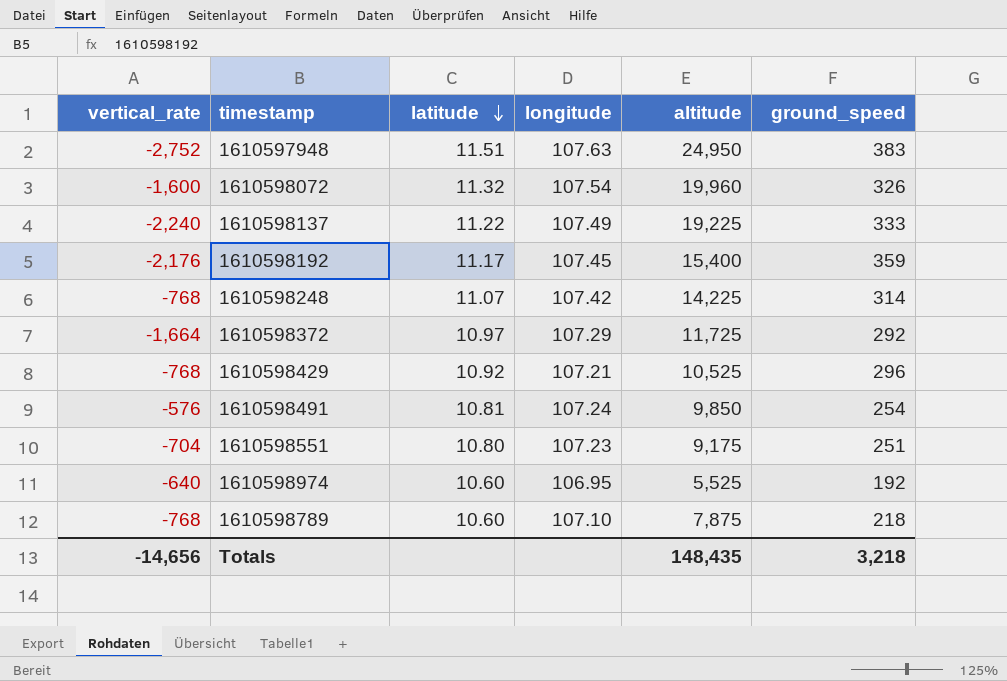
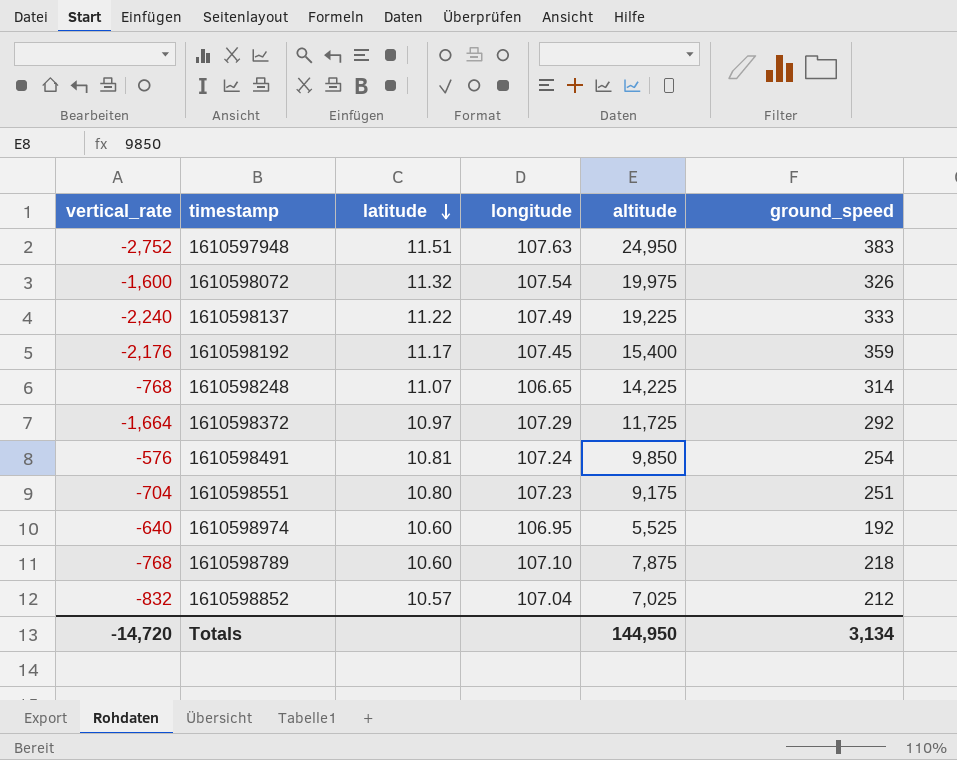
row 1610598429: -768 | 10.92 | 107.21 | 10,525 | 296 -> none
1610598072 | altitude: 19,960 -> 19,975
1610598248 | longitude: 107.42 -> 106.65
row 1610598852: none -> -832 | 10.57 | 107.04 | 7,025 | 212
Totals | vertical_rate: -14,656 -> -14,720
Totals | altitude: 148,435 -> 144,950
Totals | ground_speed: 3,218 -> 3,134

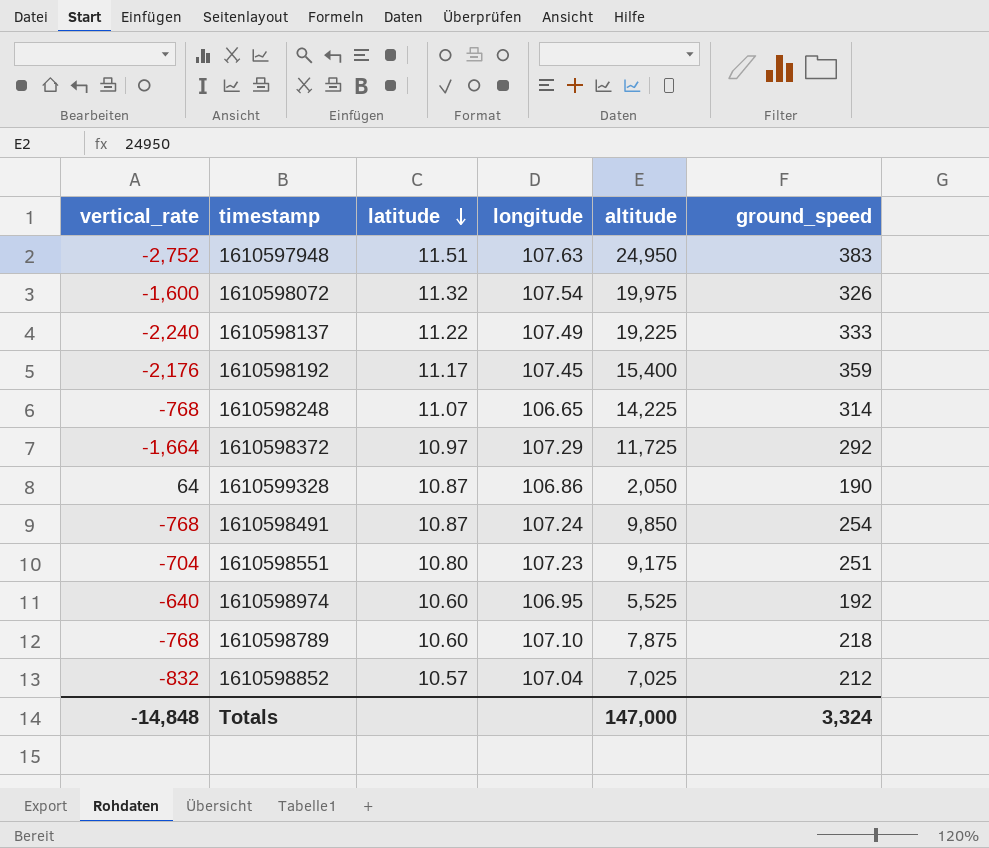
row 1610599328: none -> 64 | 10.87 | 106.86 | 2,050 | 190
1610598491 | vertical_rate: -576 -> -768
1610598491 | latitude: 10.81 -> 10.87
Totals | vertical_rate: -14,720 -> -14,848
Totals | altitude: 144,950 -> 147,000
Totals | ground_speed: 3,134 -> 3,324

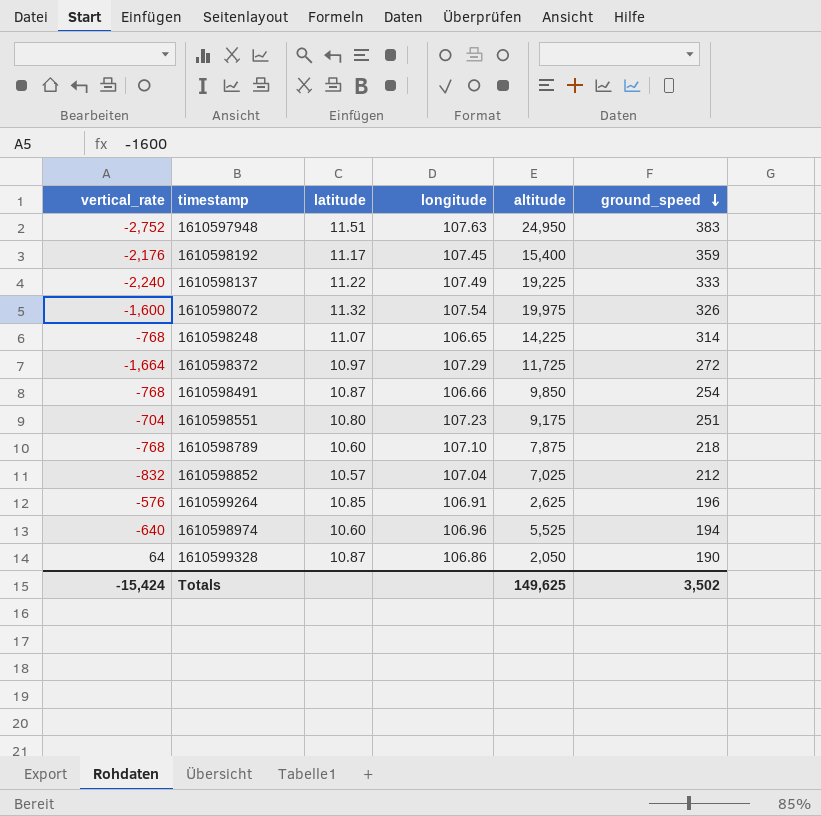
row order: latitude descending -> ground_speed descending
1610598372 | ground_speed: 292 -> 272
1610598491 | longitude: 107.24 -> 106.66
row 1610599264: none -> -576 | 10.85 | 106.91 | 2,625 | 196
1610598974 | longitude: 106.95 -> 106.96
1610598974 | ground_speed: 192 -> 194
Totals | vertical_rate: -14,848 -> -15,424
Totals | altitude: 147,000 -> 149,625
Totals | ground_speed: 3,324 -> 3,502

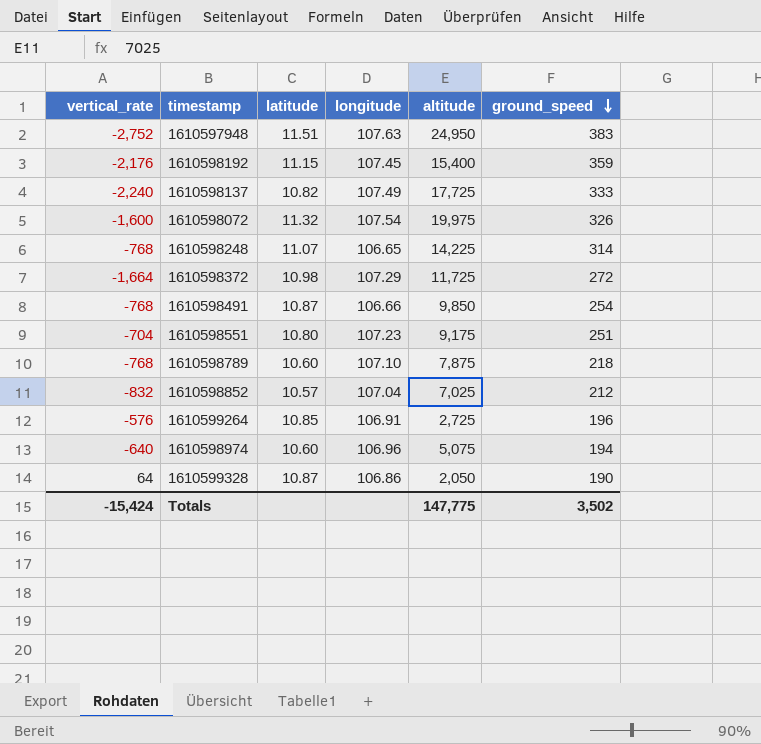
1610598192 | latitude: 11.17 -> 11.15
1610598137 | latitude: 11.22 -> 10.82
1610598137 | altitude: 19,225 -> 17,725
1610598372 | latitude: 10.97 -> 10.98
1610599264 | altitude: 2,625 -> 2,725
1610598974 | altitude: 5,525 -> 5,075
Totals | altitude: 149,625 -> 147,775

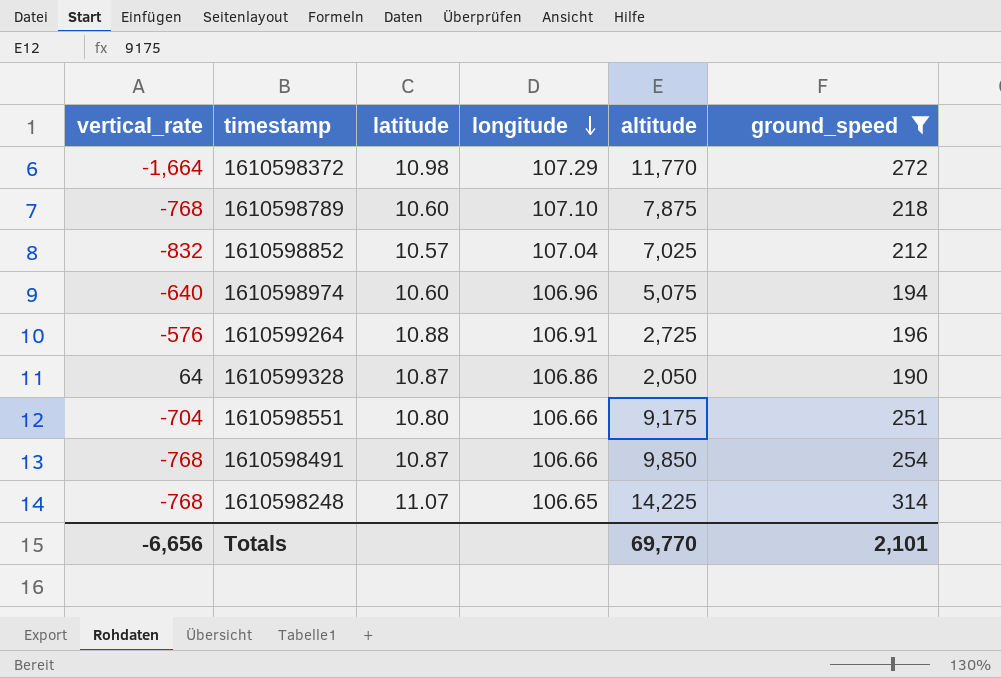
filter: none -> ground_speed <= 314
row order: ground_speed descending -> longitude descending
1610598372 | altitude: 11,725 -> 11,770
1610599264 | latitude: 10.85 -> 10.88
1610598551 | longitude: 107.23 -> 106.66
Totals | vertical_rate: -15,424 -> -6,656
Totals | altitude: 147,775 -> 69,770
Totals | ground_speed: 3,502 -> 2,101

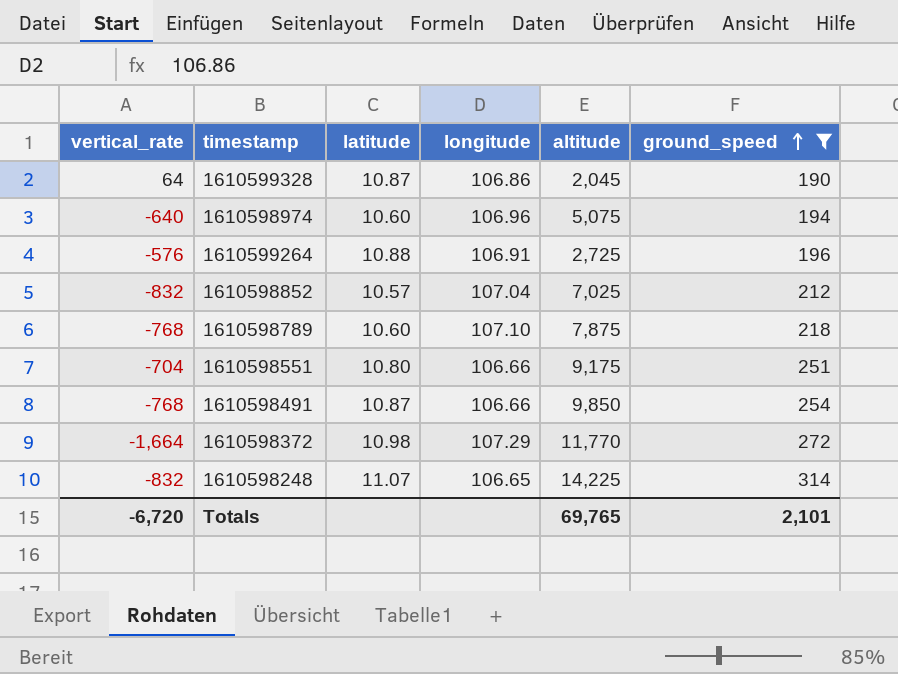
row order: longitude descending -> ground_speed ascending
1610599328 | altitude: 2,050 -> 2,045
1610598248 | vertical_rate: -768 -> -832
Totals | vertical_rate: -6,656 -> -6,720
Totals | altitude: 69,770 -> 69,765

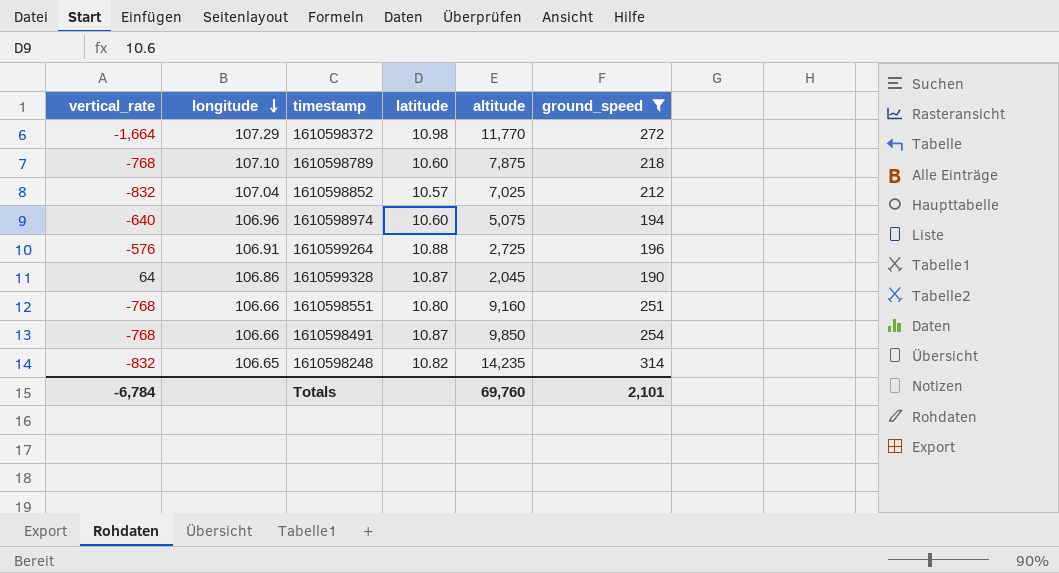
row order: ground_speed ascending -> longitude descending
column longitude | position: 4 -> 2
1610598551 | vertical_rate: -704 -> -768
1610598551 | altitude: 9,175 -> 9,160
1610598248 | latitude: 11.07 -> 10.82
1610598248 | altitude: 14,225 -> 14,235
Totals | vertical_rate: -6,720 -> -6,784
Totals | altitude: 69,765 -> 69,760

